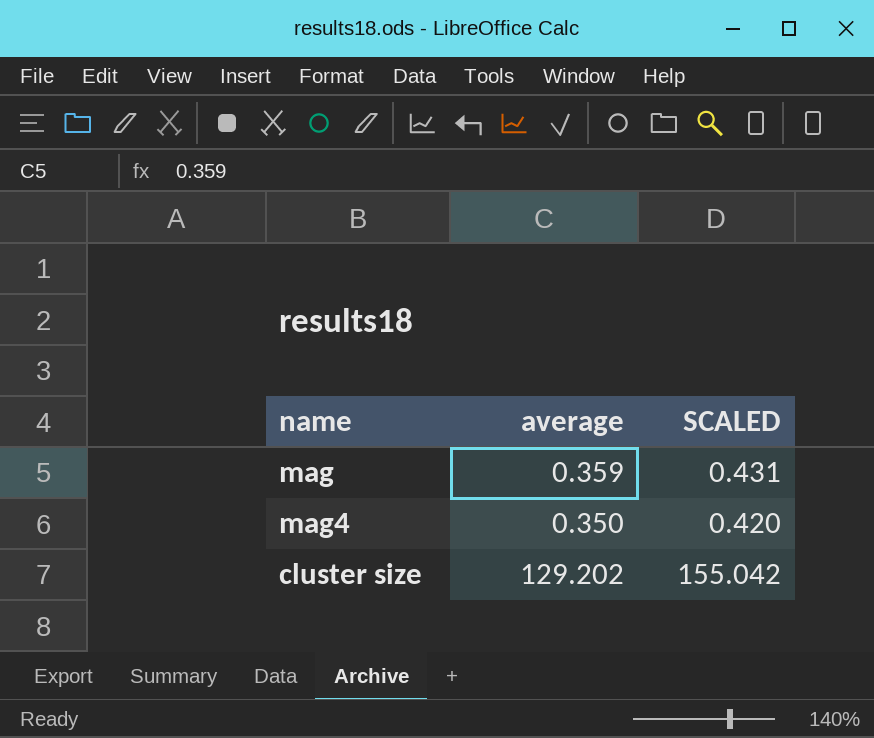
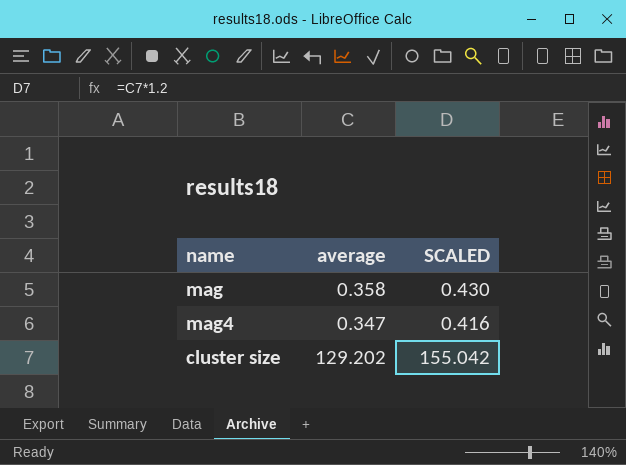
mag | average: 0.359 -> 0.358
mag | SCALED: 0.431 -> 0.430
mag4 | average: 0.350 -> 0.347
mag4 | SCALED: 0.420 -> 0.416

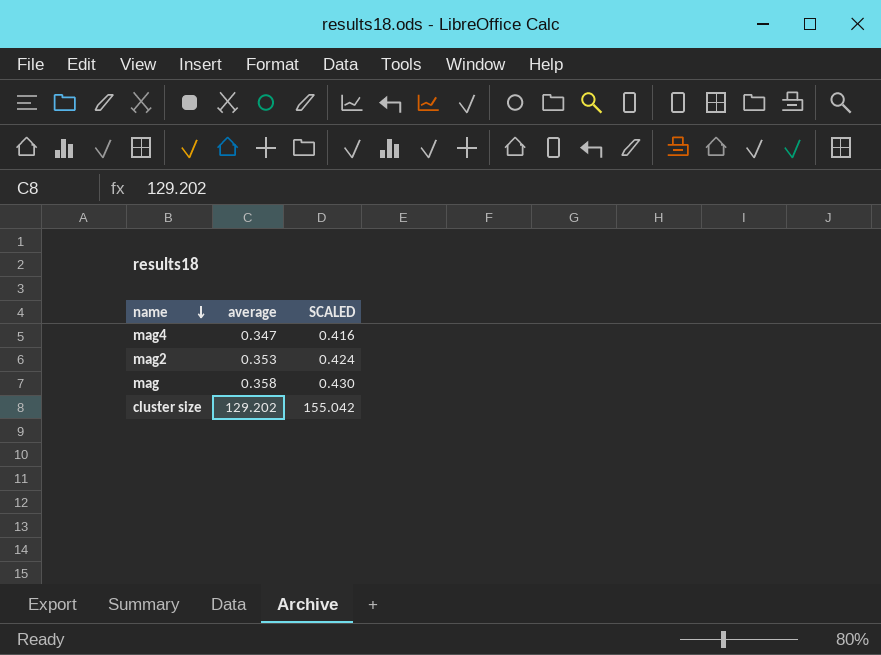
row order: none -> name descending
row mag2: none -> 0.353 | 0.424

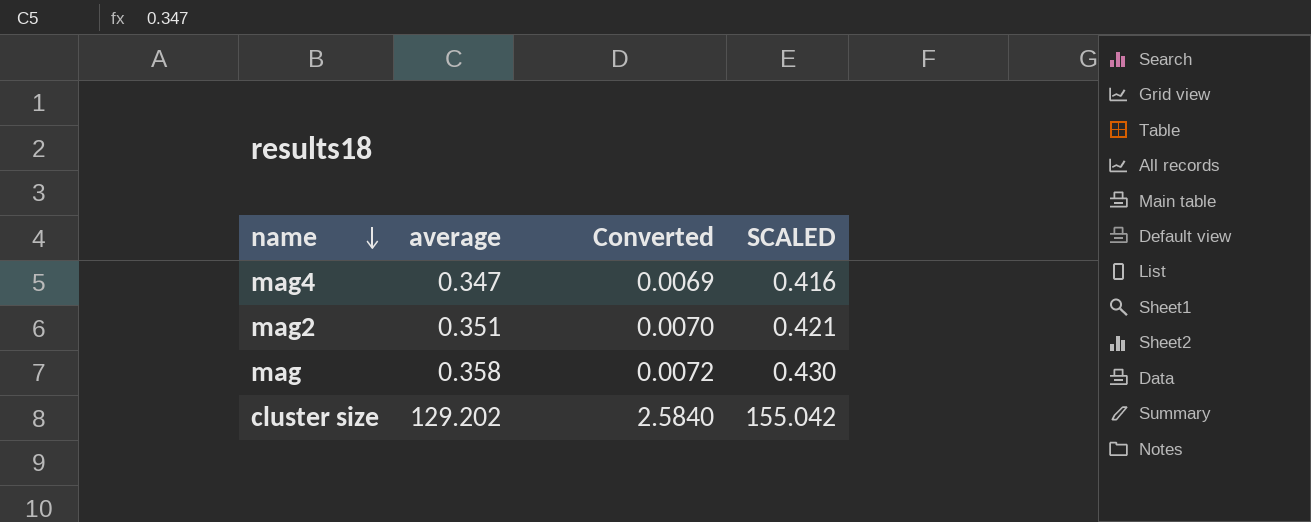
column Converted | formula: none -> [average] * 0.02
mag2 | average: 0.353 -> 0.351
mag2 | SCALED: 0.424 -> 0.421

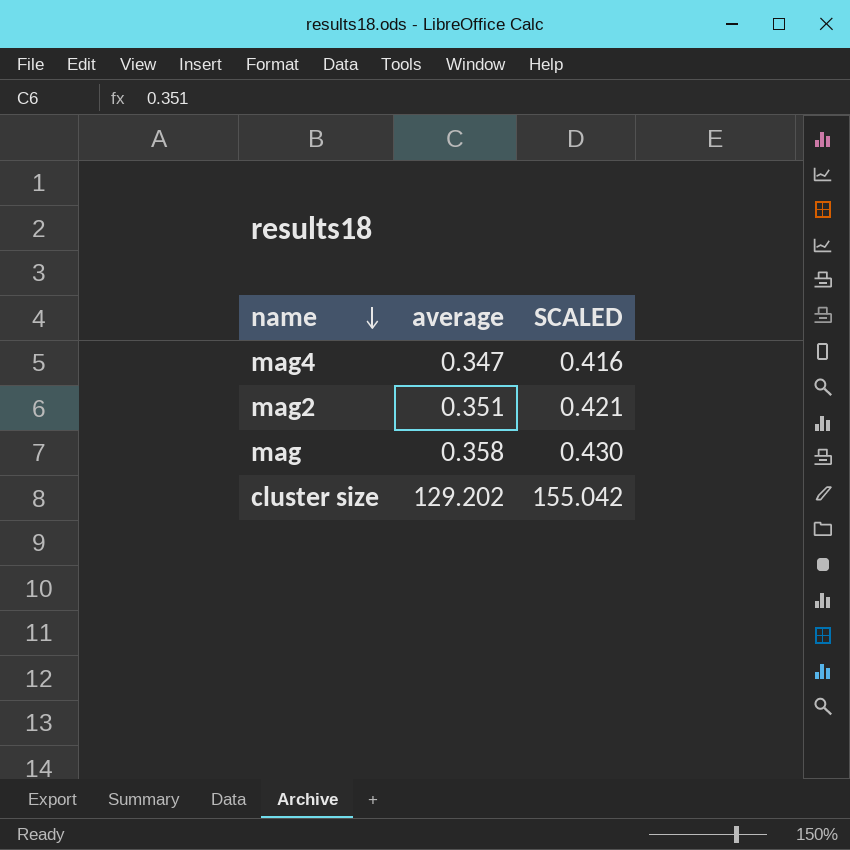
column Converted | formula: [average] * 0.02 -> none

